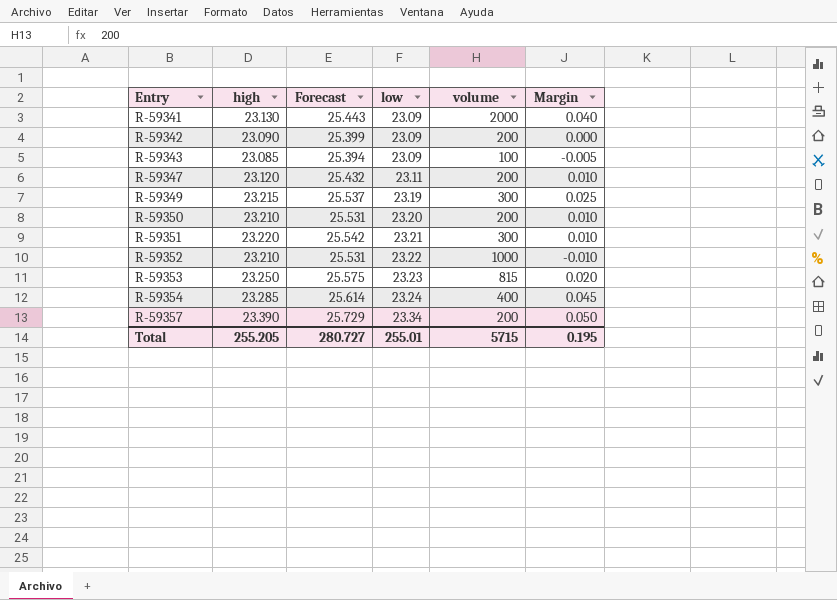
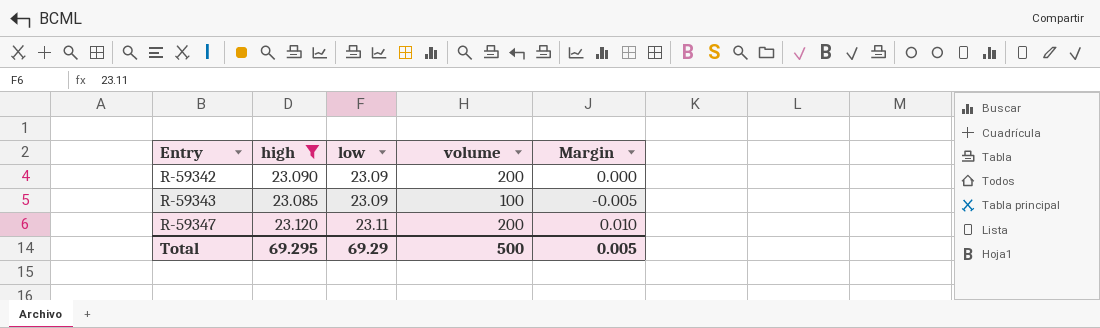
filter: none -> high <= 23.120
column Forecast | formula: [high] * 1.1 -> none
Total | high: 255.205 -> 69.295
Total | low: 255.01 -> 69.29
Total | volume: 5715 -> 500
Total | Margin: 0.195 -> 0.005

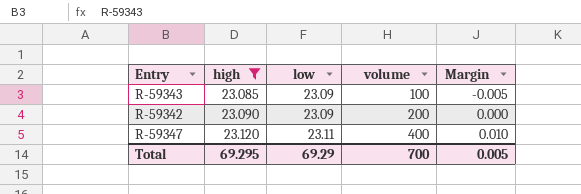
row order: Entry ascending -> high ascending
R-59347 | volume: 200 -> 400
Total | volume: 500 -> 700

